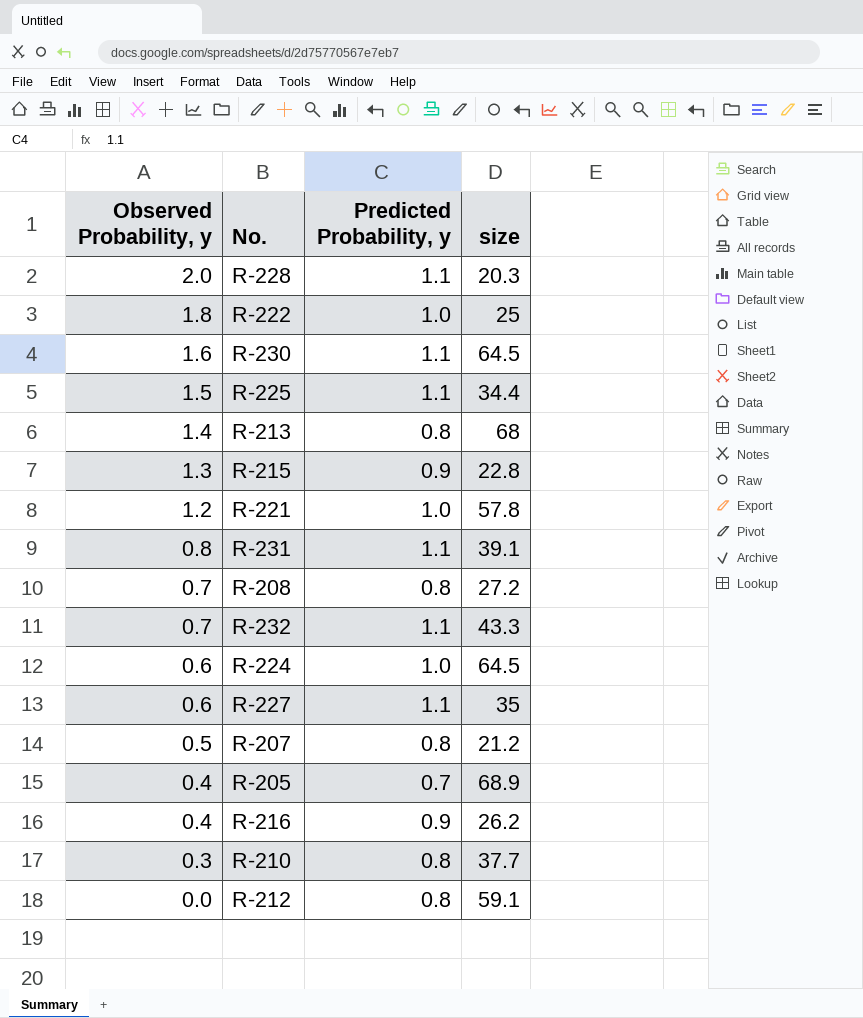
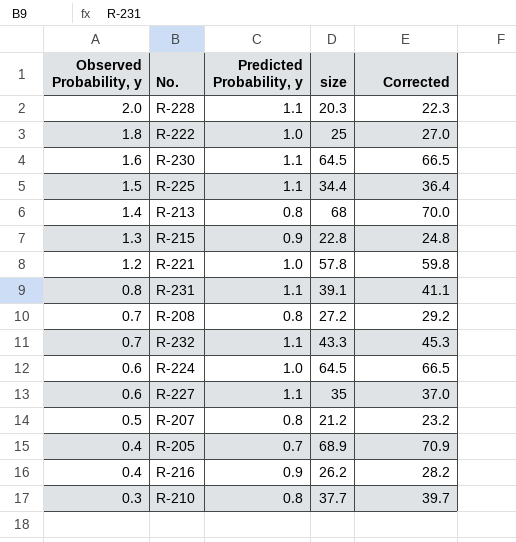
column Corrected | formula: none -> [size] + 2
row R-212: 0.0 | 0.8 | 59.1 -> none

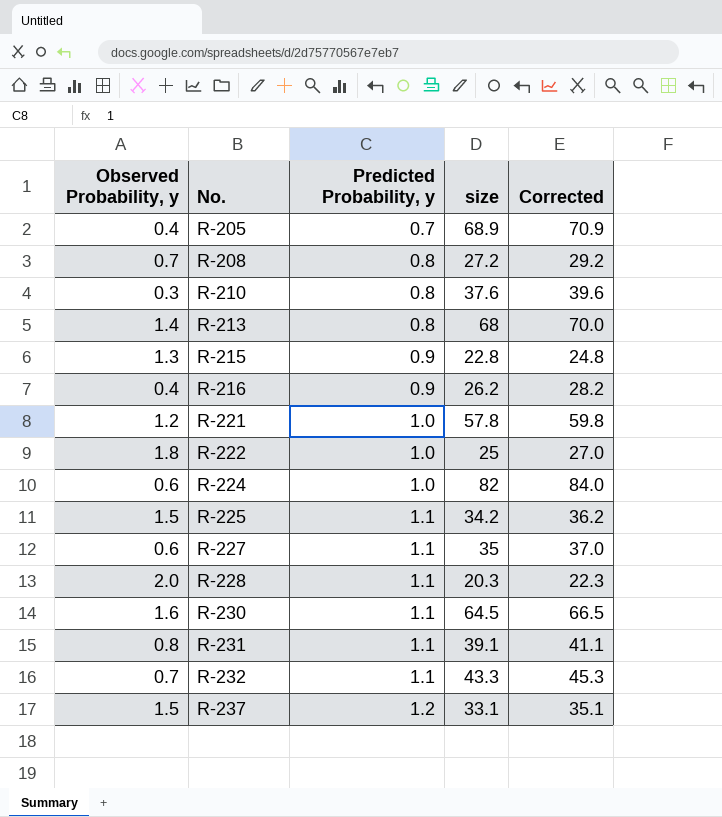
row order: Observed Probability, y descending -> No. ascending
row R-207: 0.5 | 0.8 | 21.2 | 23.2 -> none
R-210 | size: 37.7 -> 37.6
R-210 | Corrected: 39.7 -> 39.6
R-224 | size: 64.5 -> 82
R-224 | Corrected: 66.5 -> 84.0
R-225 | size: 34.4 -> 34.2
R-225 | Corrected: 36.4 -> 36.2
row R-237: none -> 1.5 | 1.2 | 33.1 | 35.1

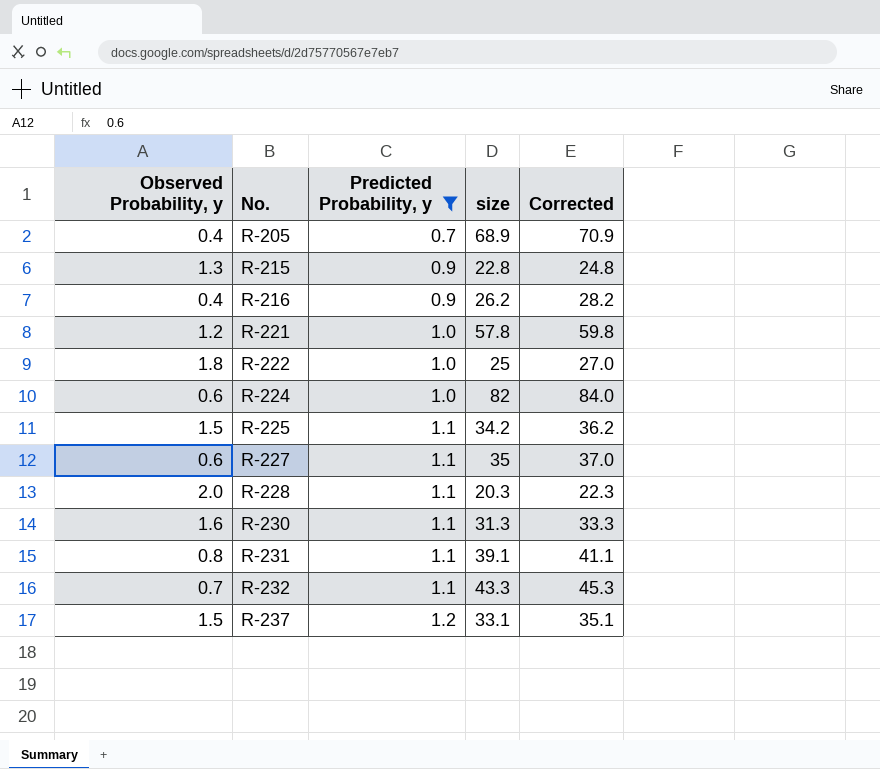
filter: none -> Predicted Probability, y != 0.8
R-230 | size: 64.5 -> 31.3
R-230 | Corrected: 66.5 -> 33.3

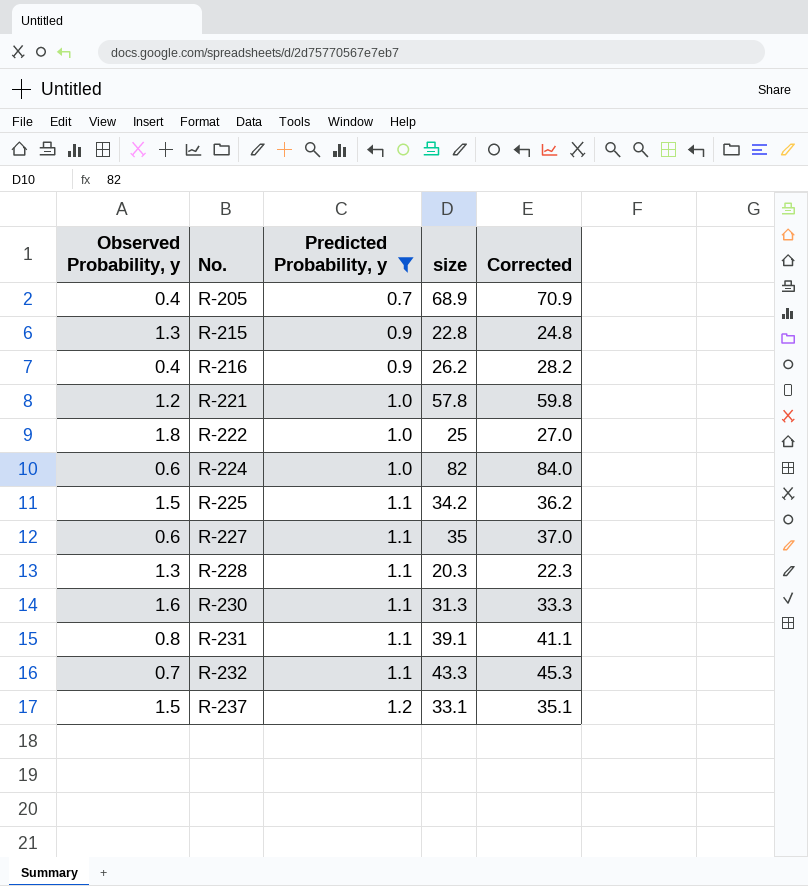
R-228 | Observed Probability, y: 2.0 -> 1.3

